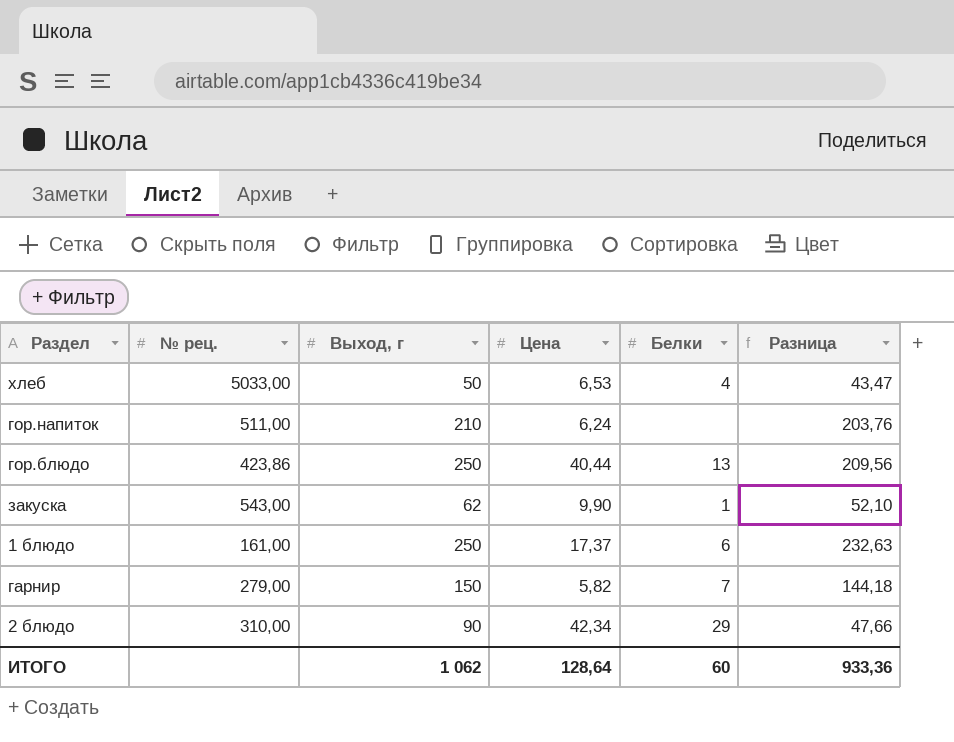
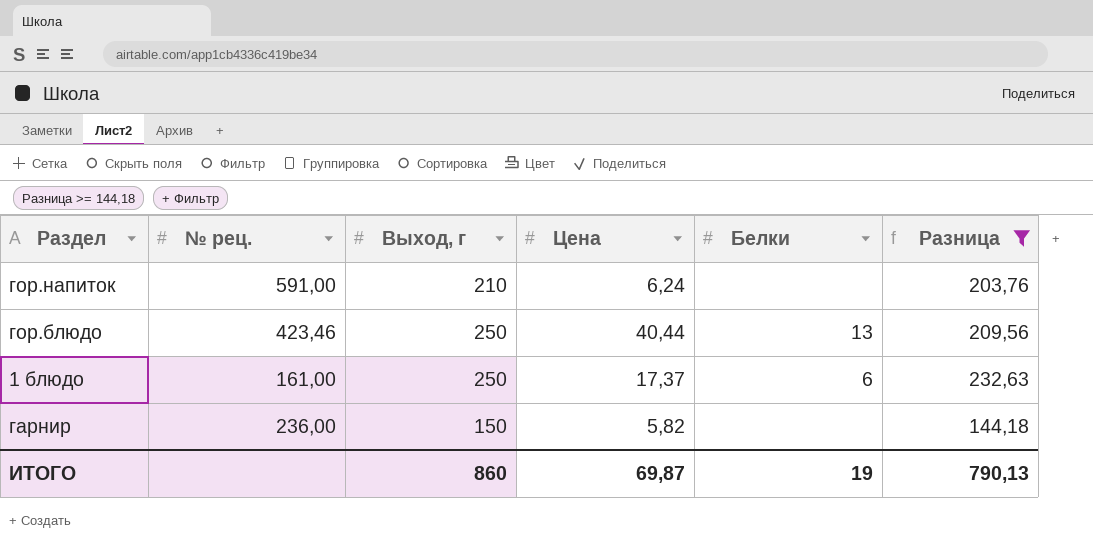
filter: none -> Разница >= 144,18
гор.напиток | № рец.: 511,00 -> 591,00
гор.блюдо | № рец.: 423,86 -> 423,46
гарнир | № рец.: 279,00 -> 236,00
гарнир | Белки: 7 -> none
ИТОГО | Выход, г: 1 062 -> 860
ИТОГО | Цена: 128,64 -> 69,87
ИТОГО | Белки: 60 -> 19
ИТОГО | Разница: 933,36 -> 790,13

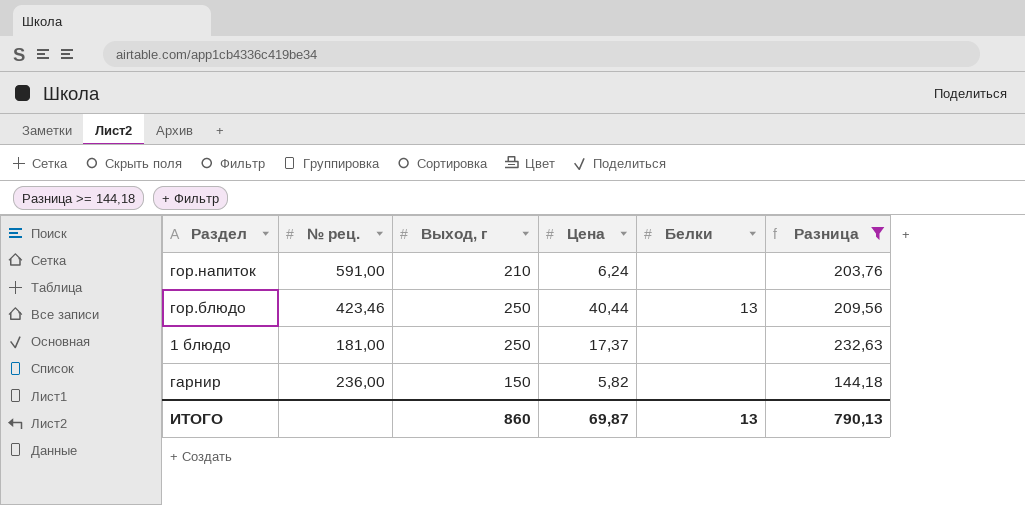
1 блюдо | № рец.: 161,00 -> 181,00
1 блюдо | Белки: 6 -> none
ИТОГО | Белки: 19 -> 13

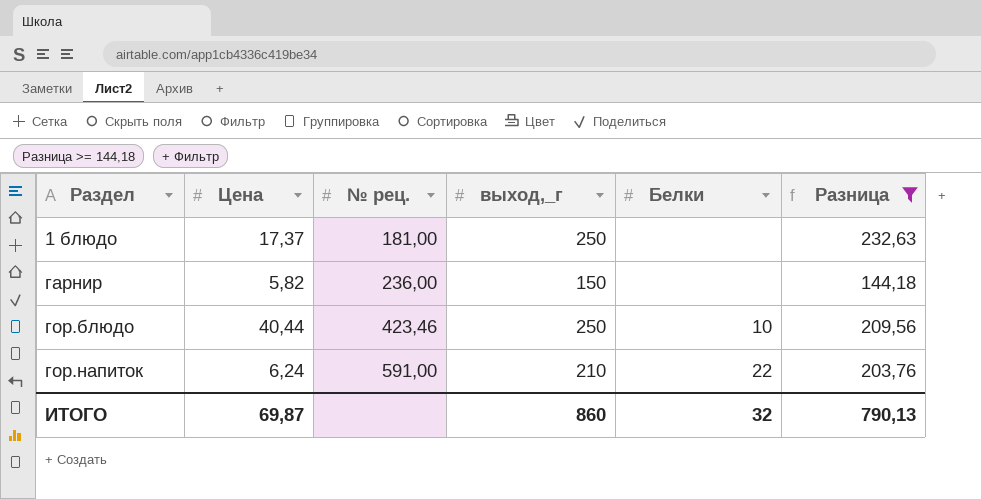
row order: none -> Раздел ascending
column Цена | position: 4 -> 2
column name: Выход, г -> выход,_г
гор.блюдо | Белки: 13 -> 10
гор.напиток | Белки: none -> 22
ИТОГО | Белки: 13 -> 32

